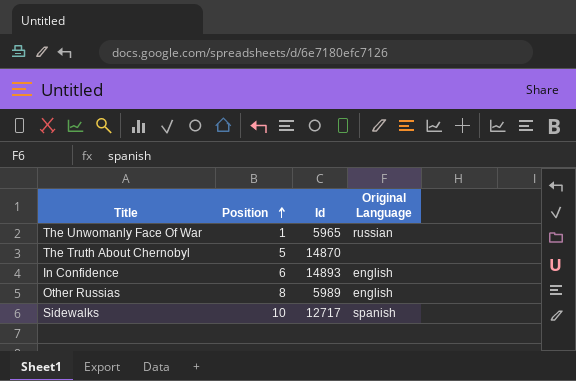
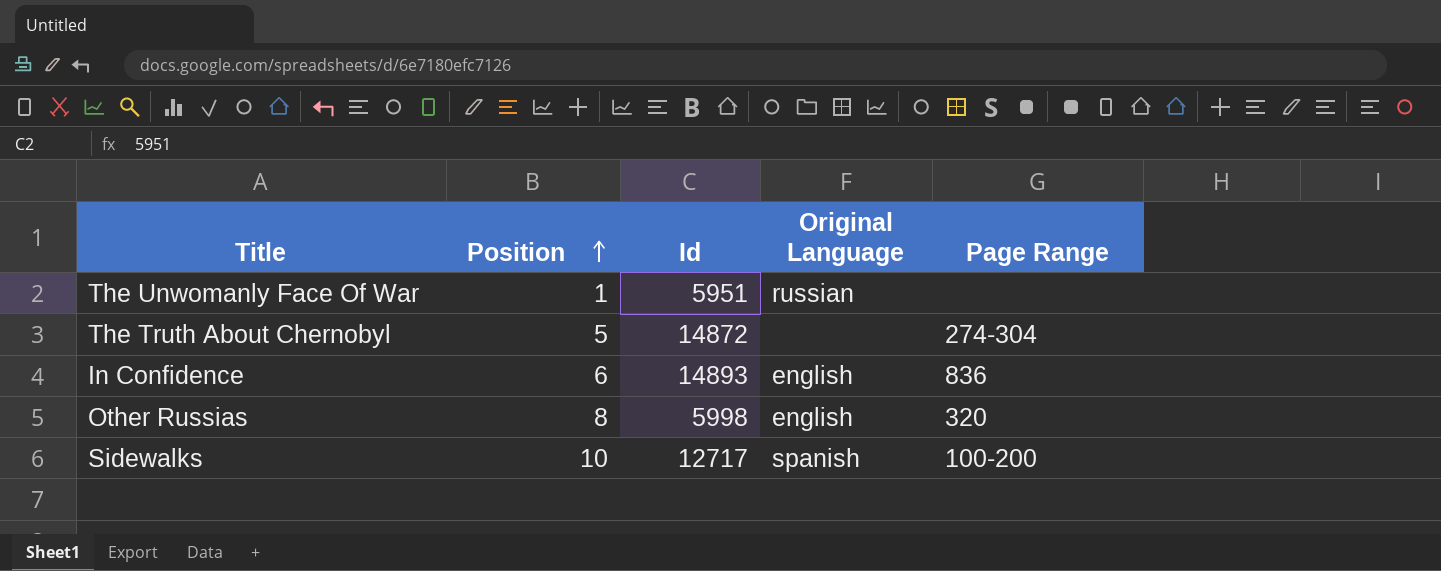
column Page Range | position: none -> 5
The Unwomanly Face Of War | Id: 5965 -> 5951
The Truth About Chernobyl | Id: 14870 -> 14872
Other Russias | Id: 5989 -> 5998

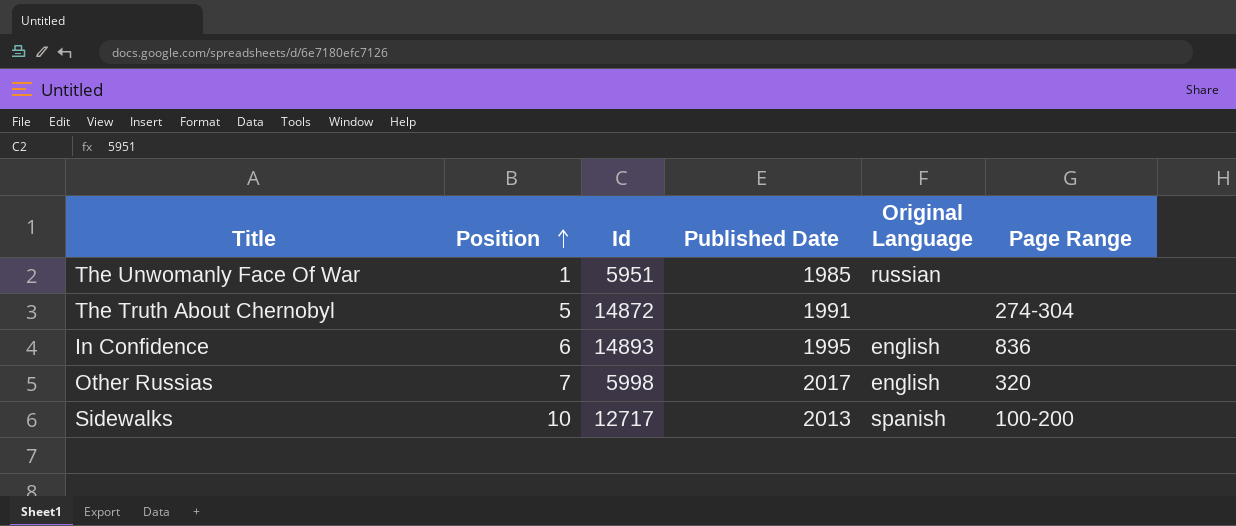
column Published Date | position: none -> 4
Other Russias | Position: 8 -> 7

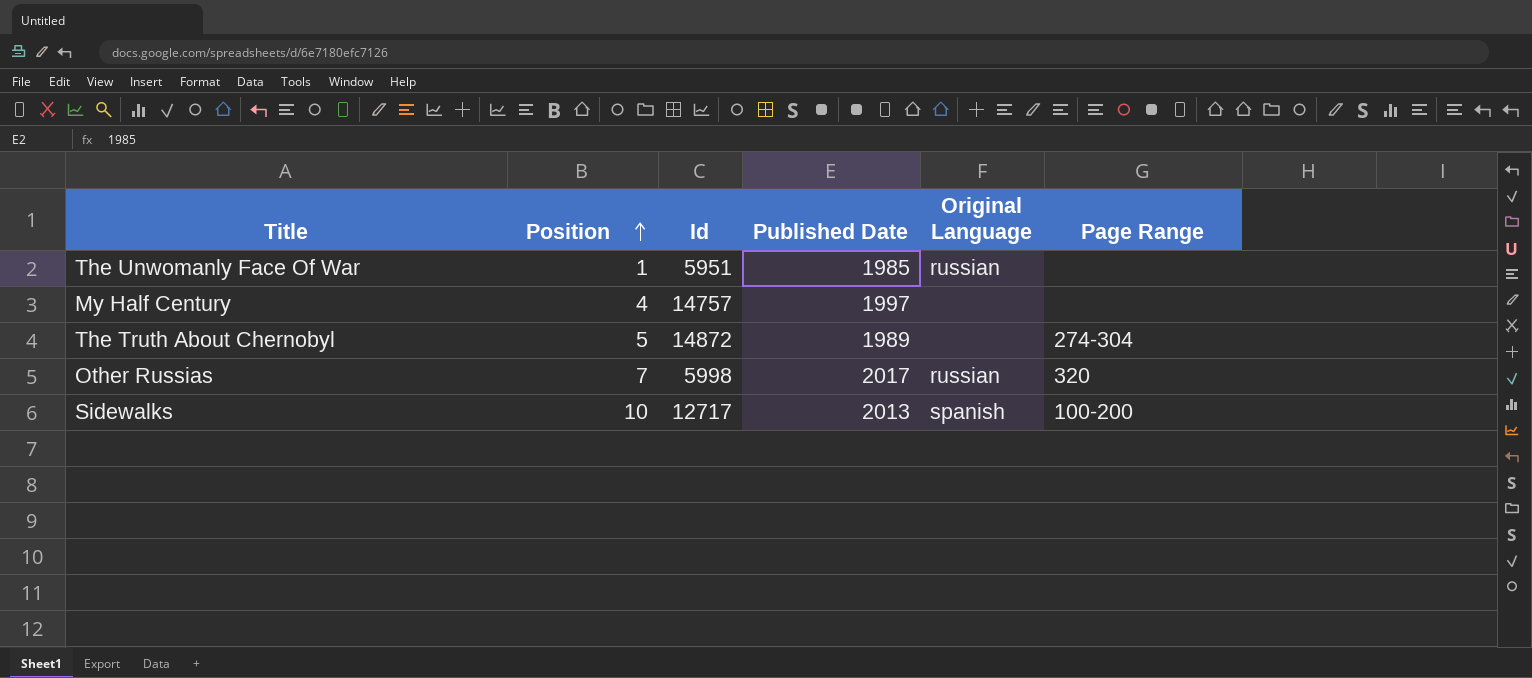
row In Confidence: 6 | 14893 | 1995 | english | 836 -> none
row My Half Century: none -> 4 | 14757 | 1997 | none | none
The Truth About Chernobyl | Published Date: 1991 -> 1989
Other Russias | Original Language: english -> russian

